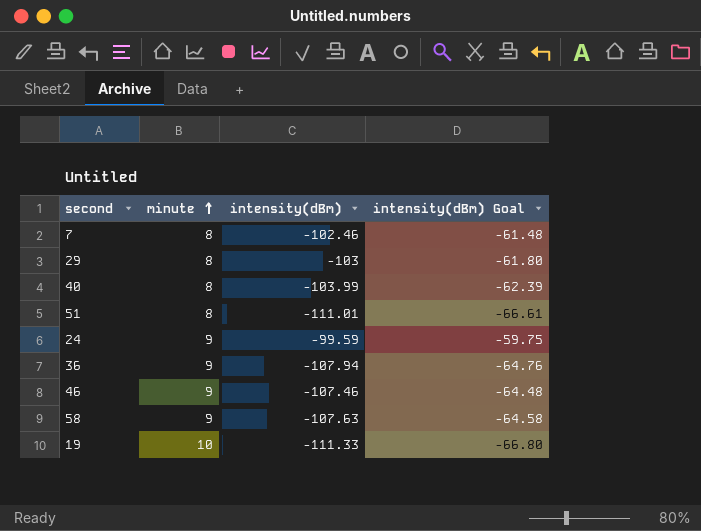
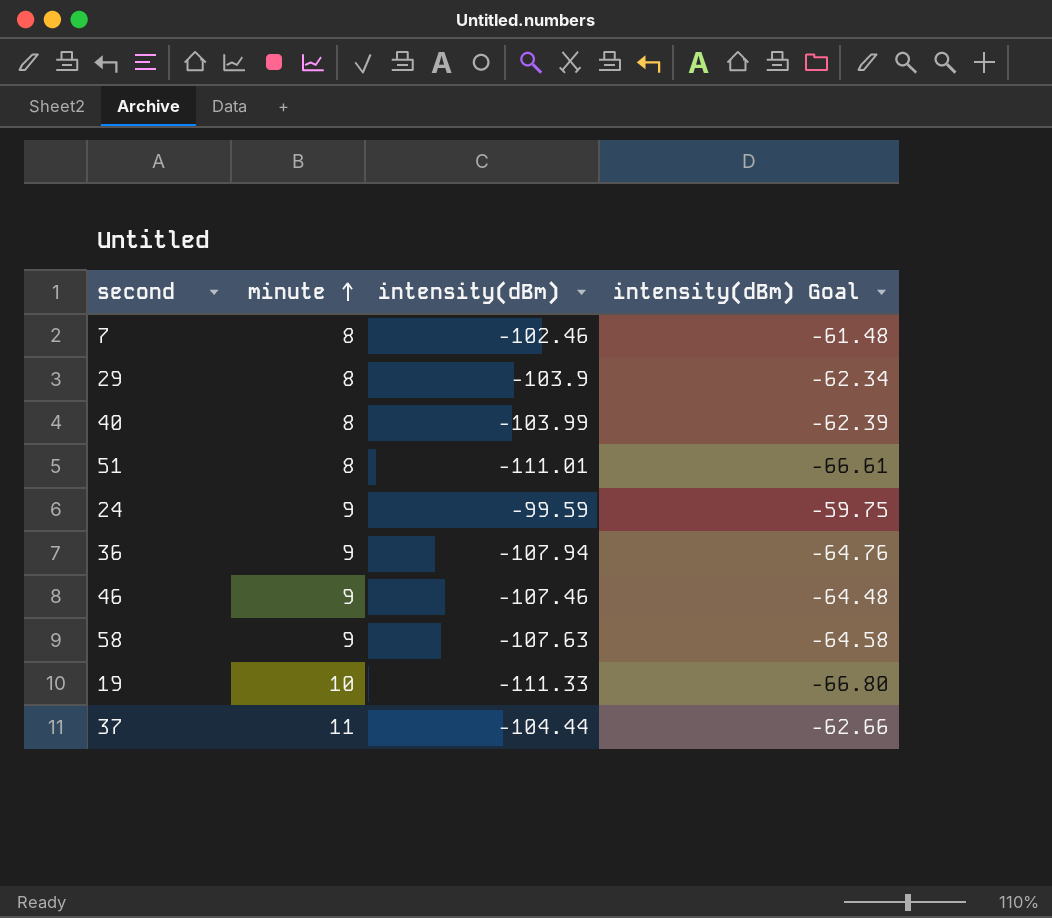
29 | intensity(dBm): -103 -> -103.9
29 | intensity(dBm) Goal: -61.80 -> -62.34
row 37: none -> 11 | -104.44 | -62.66

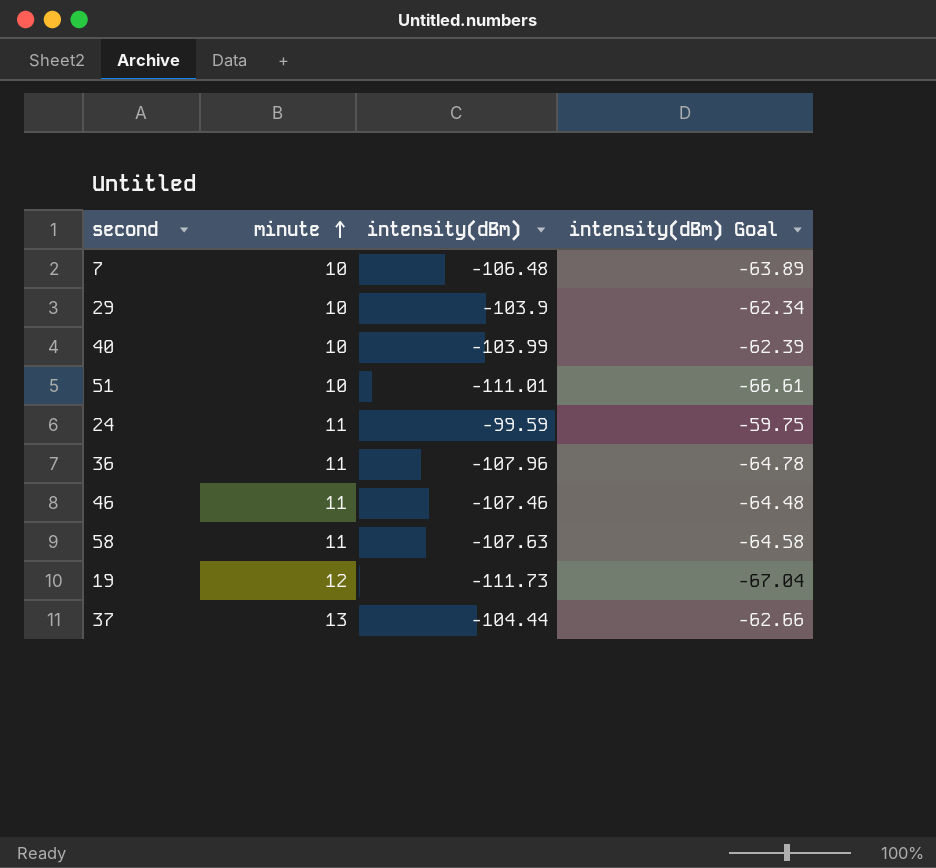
7 | minute: 8 -> 10
7 | intensity(dBm): -102.46 -> -106.48
7 | intensity(dBm) Goal: -61.48 -> -63.89
29 | minute: 8 -> 10
40 | minute: 8 -> 10
51 | minute: 8 -> 10
24 | minute: 9 -> 11
36 | minute: 9 -> 11
36 | intensity(dBm): -107.94 -> -107.96
36 | intensity(dBm) Goal: -64.76 -> -64.78
46 | minute: 9 -> 11
58 | minute: 9 -> 11
19 | minute: 10 -> 12
19 | intensity(dBm): -111.33 -> -111.73
19 | intensity(dBm) Goal: -66.80 -> -67.04
37 | minute: 11 -> 13

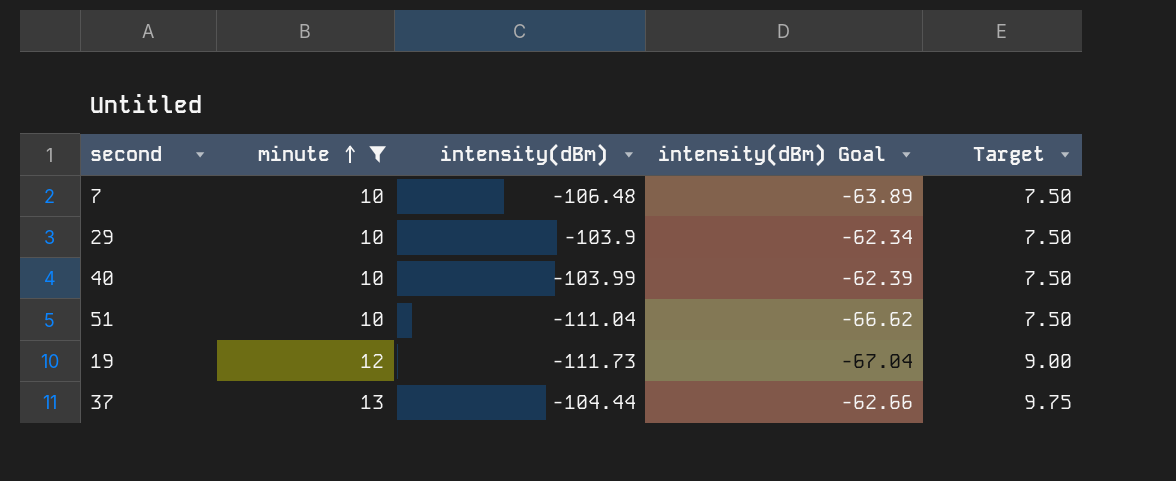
filter: none -> minute != 11
column Target | formula: none -> [minute] * 0.75
51 | intensity(dBm): -111.01 -> -111.04
51 | intensity(dBm) Goal: -66.61 -> -66.62

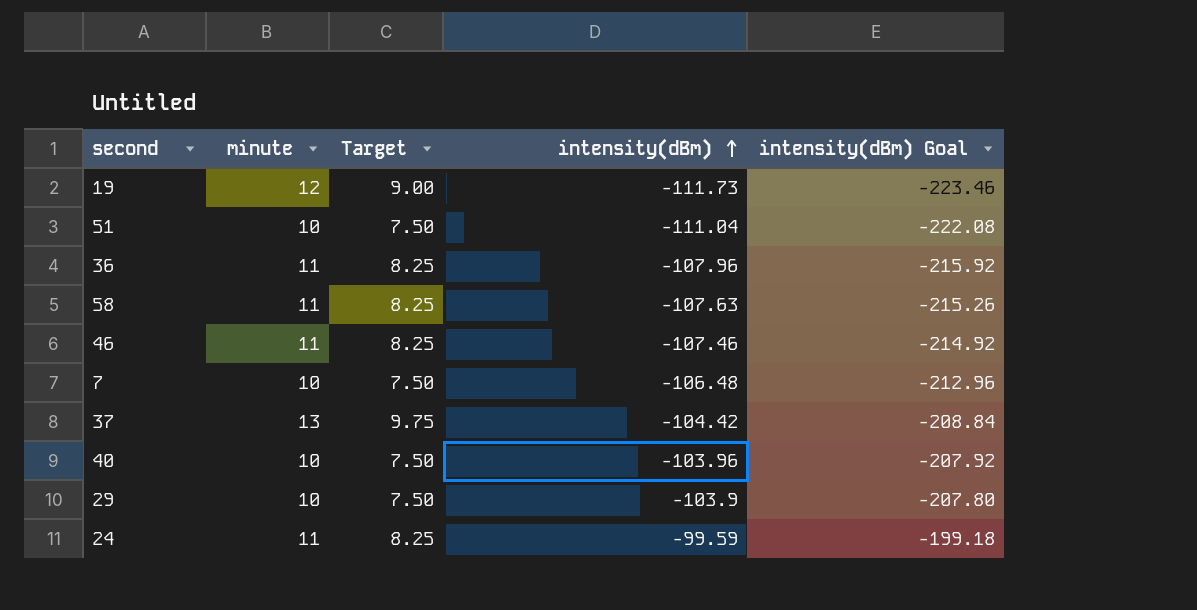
filter: minute != 11 -> none
row order: minute ascending -> intensity(dBm) ascending
column Target | position: 5 -> 3
column intensity(dBm) Goal | formula: [intensity(dBm)] * 0.6 -> [intensity(dBm)] * 2
37 | intensity(dBm): -104.44 -> -104.42
40 | intensity(dBm): -103.99 -> -103.96

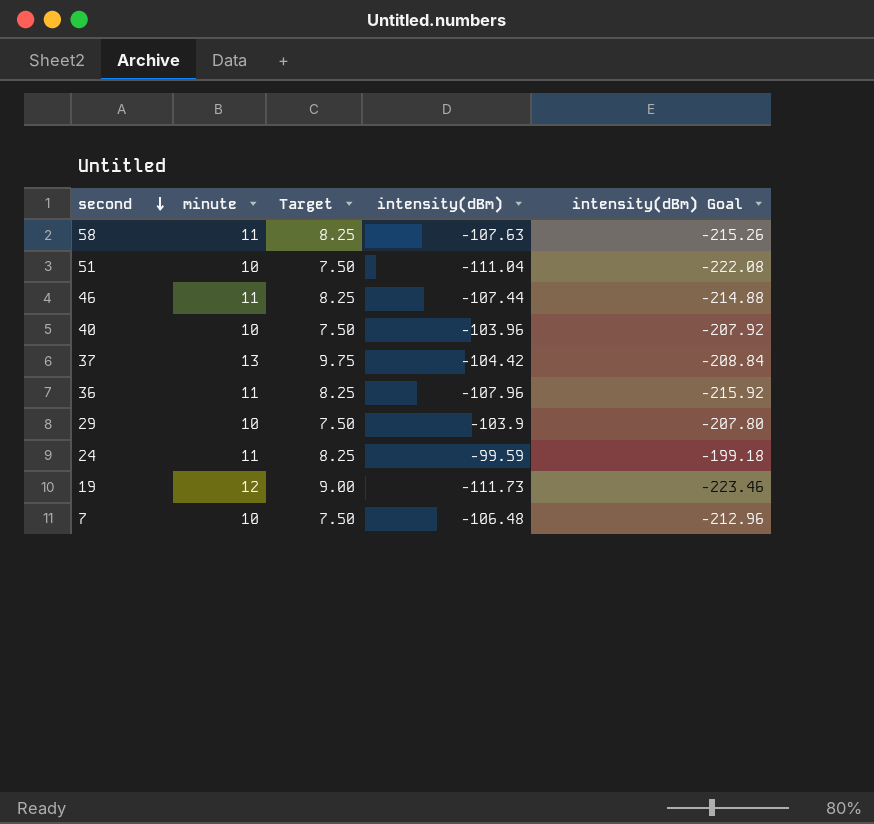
row order: intensity(dBm) ascending -> second descending
46 | intensity(dBm): -107.46 -> -107.44
46 | intensity(dBm) Goal: -214.92 -> -214.88

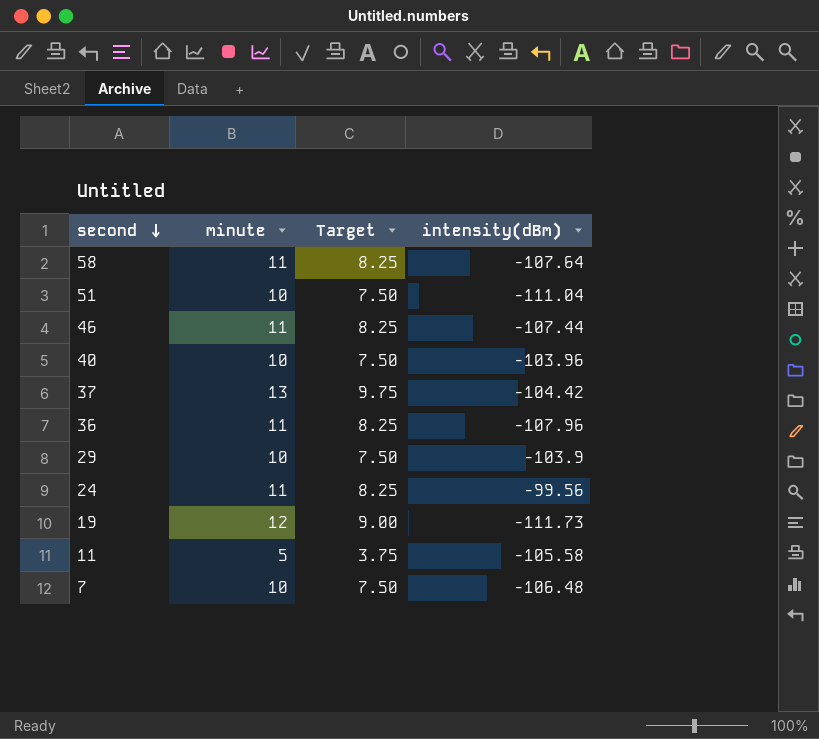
column intensity(dBm) Goal | formula: [intensity(dBm)] * 2 -> none
58 | intensity(dBm): -107.63 -> -107.64
24 | intensity(dBm): -99.59 -> -99.56
row 11: none -> 5 | 3.75 | -105.58

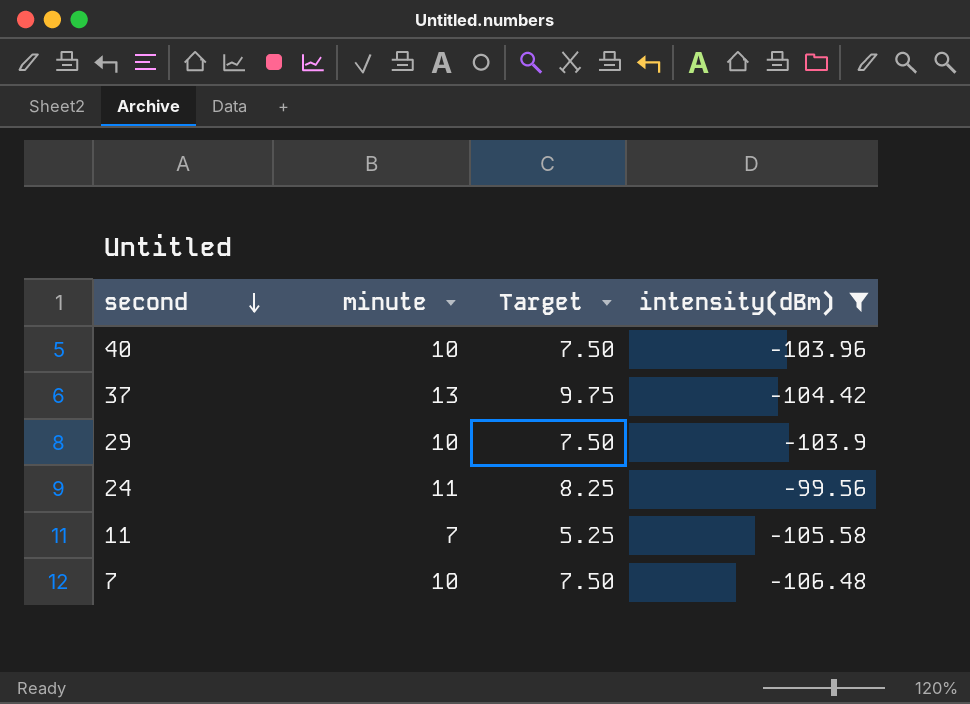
filter: none -> intensity(dBm) >= -106.48
11 | minute: 5 -> 7
11 | Target: 3.75 -> 5.25

